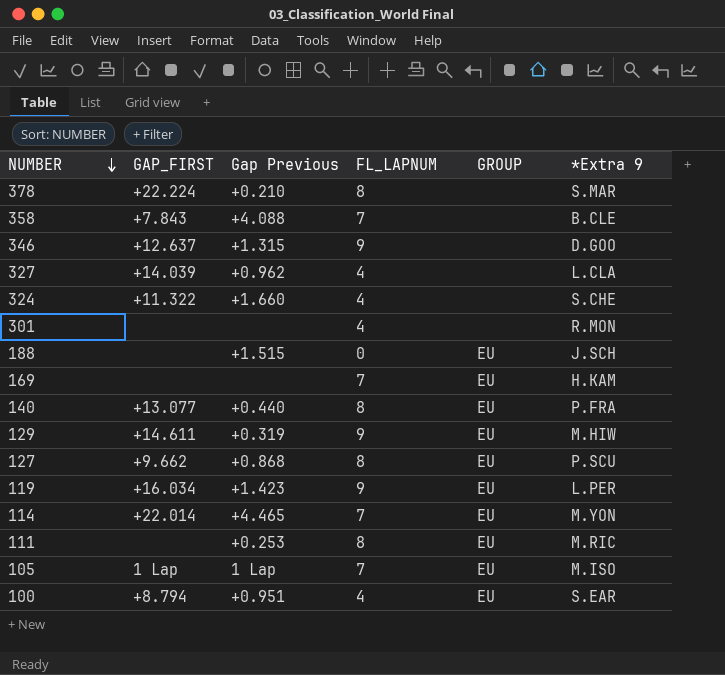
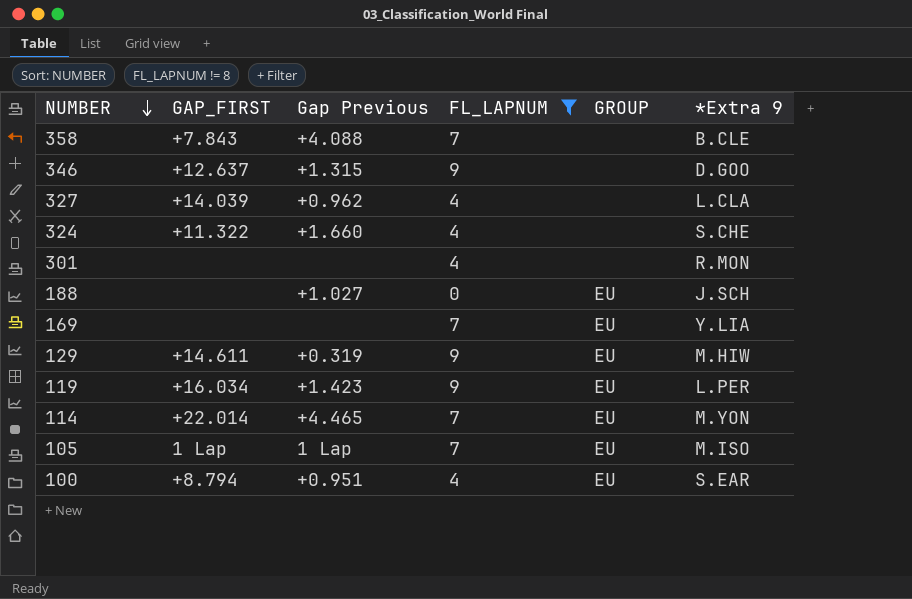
filter: none -> FL_LAPNUM != 8
188 | Gap Previous: +1.515 -> +1.027
169 | *Extra 9: H.KAM -> Y.LIA

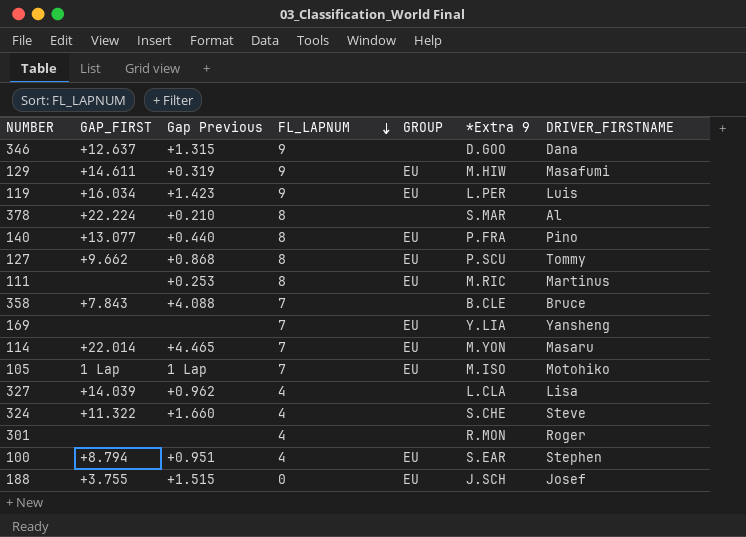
filter: FL_LAPNUM != 8 -> none
row order: NUMBER descending -> FL_LAPNUM descending
column DRIVER_FIRSTNAME | position: none -> 7
188 | GAP_FIRST: none -> +3.755
188 | Gap Previous: +1.027 -> +1.515

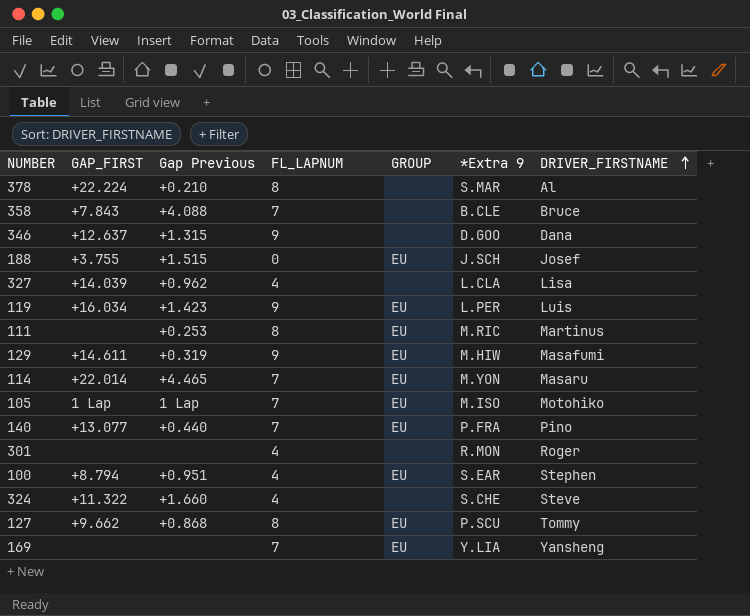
row order: FL_LAPNUM descending -> DRIVER_FIRSTNAME ascending
140 | FL_LAPNUM: 8 -> 7

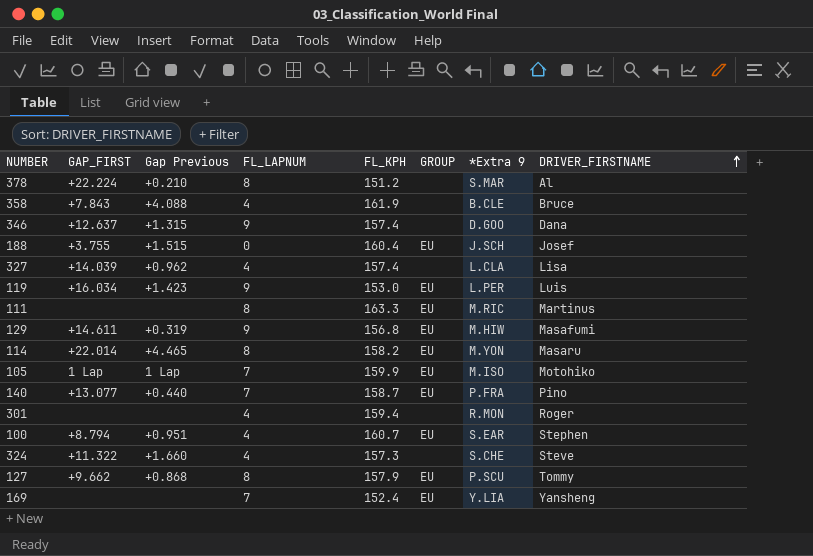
column FL_KPH | position: none -> 5
358 | FL_LAPNUM: 7 -> 4
111 | Gap Previous: +0.253 -> none
114 | FL_LAPNUM: 7 -> 8

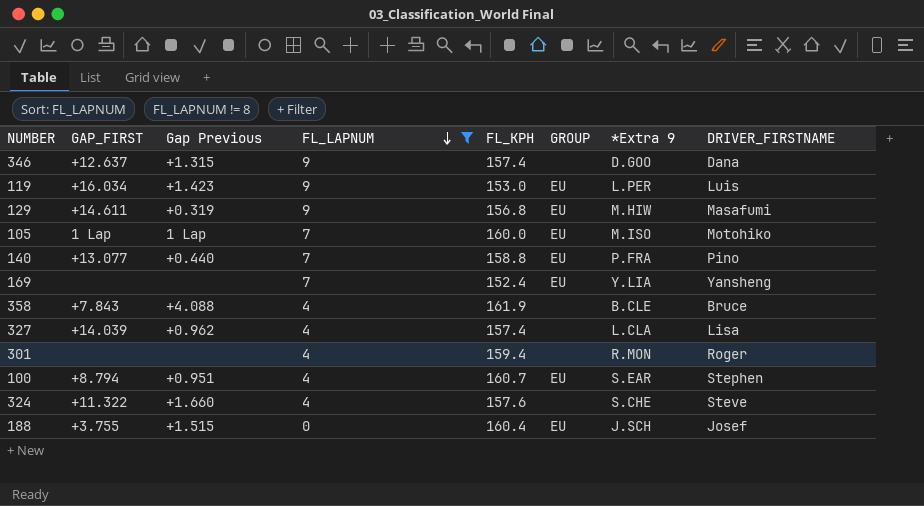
filter: none -> FL_LAPNUM != 8
row order: DRIVER_FIRSTNAME ascending -> FL_LAPNUM descending
105 | FL_KPH: 159.9 -> 160.0
140 | FL_KPH: 158.7 -> 158.8
324 | FL_KPH: 157.3 -> 157.6

